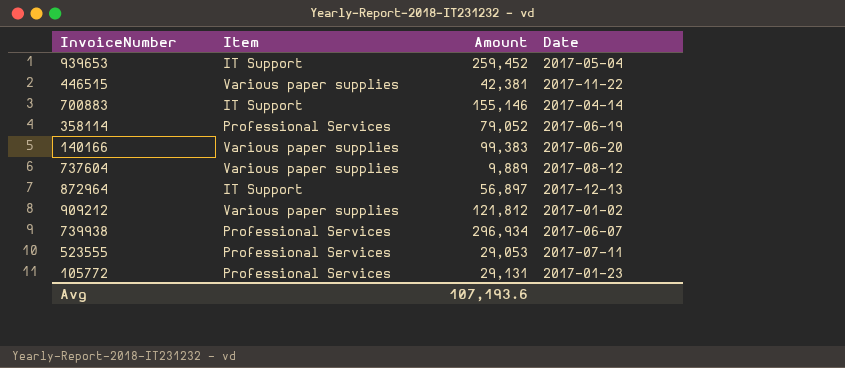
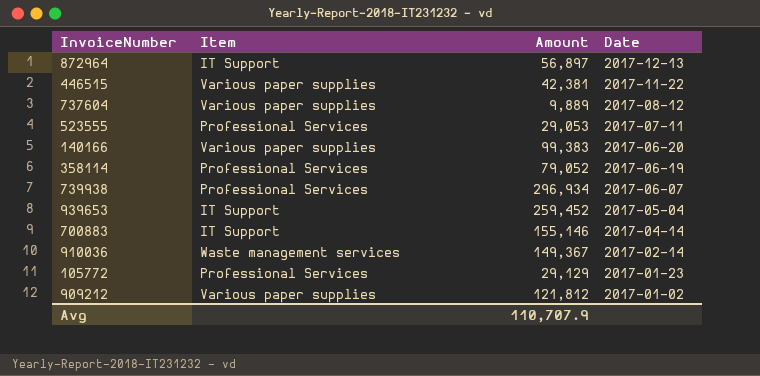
row order: none -> Date descending
row 910036: none -> Waste management services | 149,367 | 2017-02-14
105772 | Amount: 29,131 -> 29,129
Avg | Amount: 107,193.6 -> 110,707.9

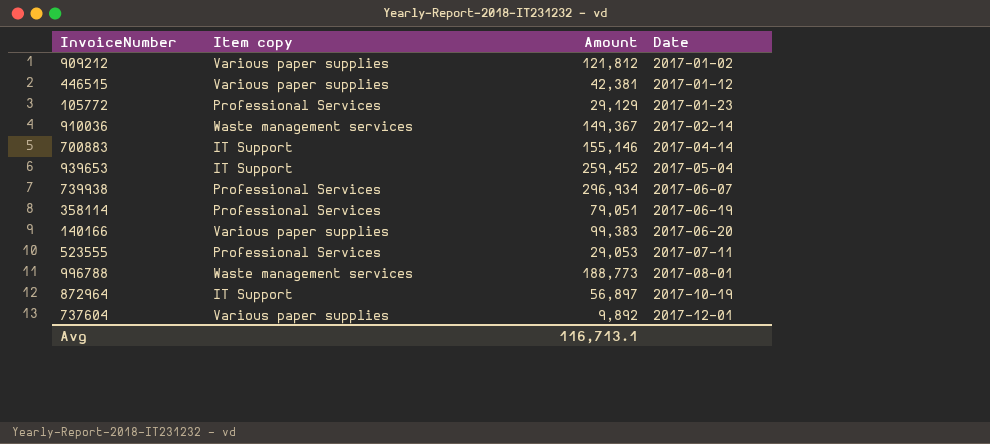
row order: Date descending -> Date ascending
column name: Item -> Item copy
446515 | Date: 2017-11-22 -> 2017-01-12
358114 | Amount: 79,052 -> 79,051
row 996788: none -> Waste management services | 188,773 | 2017-08-01
872964 | Date: 2017-12-13 -> 2017-10-19
737604 | Amount: 9,889 -> 9,892
737604 | Date: 2017-08-12 -> 2017-12-01
Avg | Amount: 110,707.9 -> 116,713.1

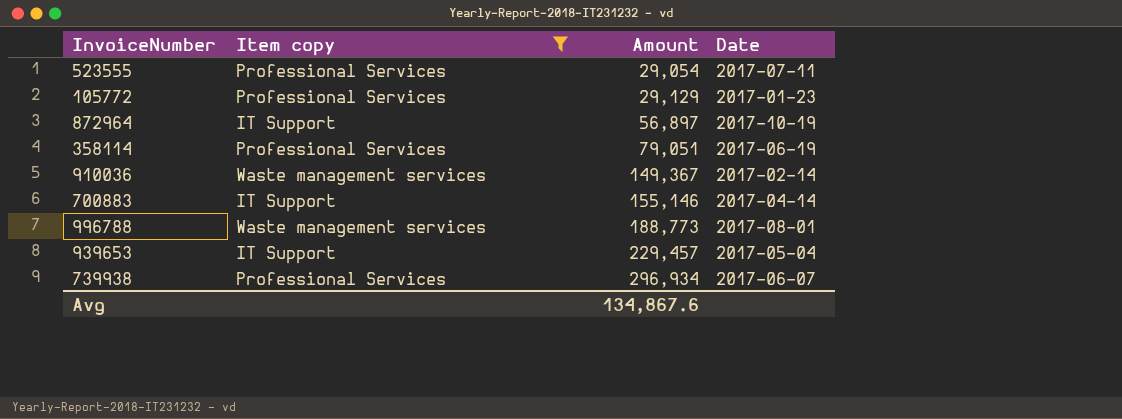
filter: none -> Item copy != Various paper supplies
row order: Date ascending -> Amount ascending
523555 | Amount: 29,053 -> 29,054
939653 | Amount: 259,452 -> 229,457
Avg | Amount: 116,713.1 -> 134,867.6

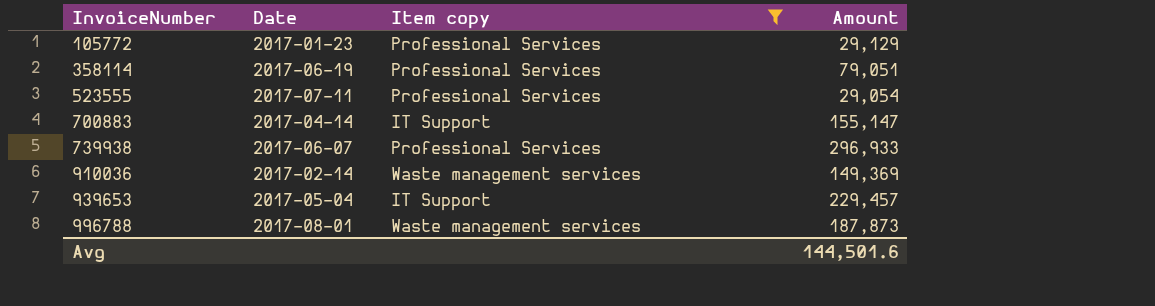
row order: Amount ascending -> InvoiceNumber ascending
column Date | position: 4 -> 2
row 872964: IT Support | 56,897 | 2017-10-19 -> none
700883 | Amount: 155,146 -> 155,147
739938 | Amount: 296,934 -> 296,933
910036 | Amount: 149,367 -> 149,369
996788 | Amount: 188,773 -> 187,873
Avg | Amount: 134,867.6 -> 144,501.6

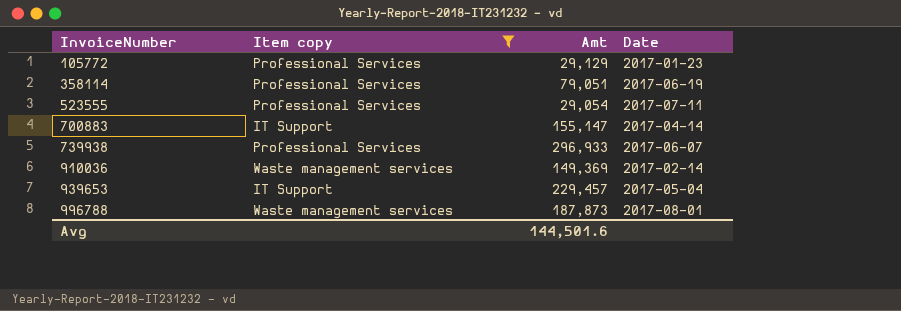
column name: Amount -> Amt
column Date | position: 2 -> 4

